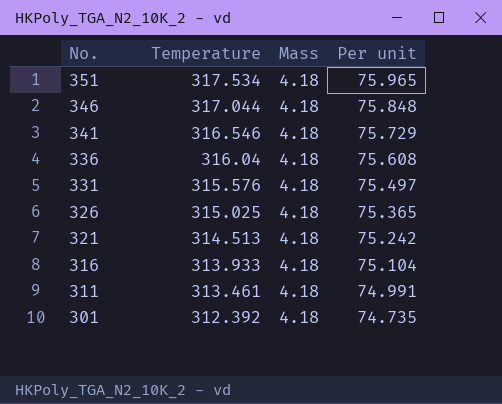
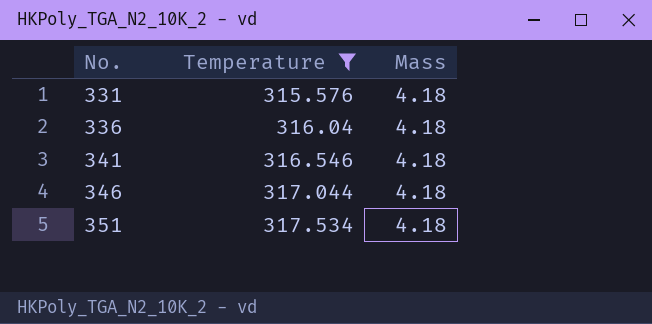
filter: none -> Temperature >= 315.576
row order: No. descending -> No. ascending
column Per unit | formula: [Temperature] / [Mass] -> none

